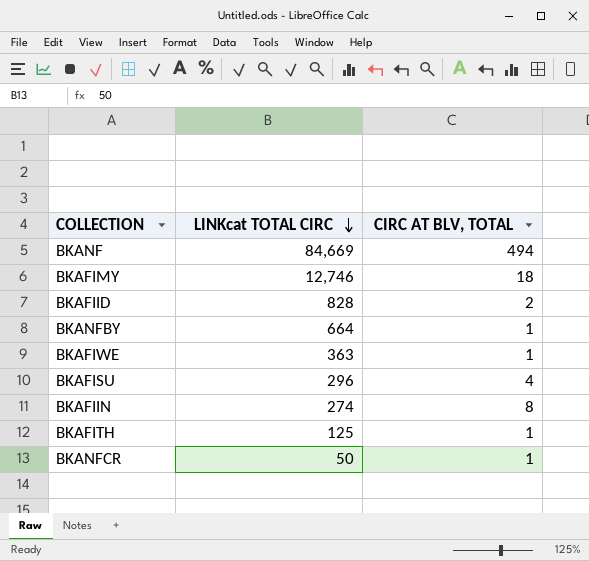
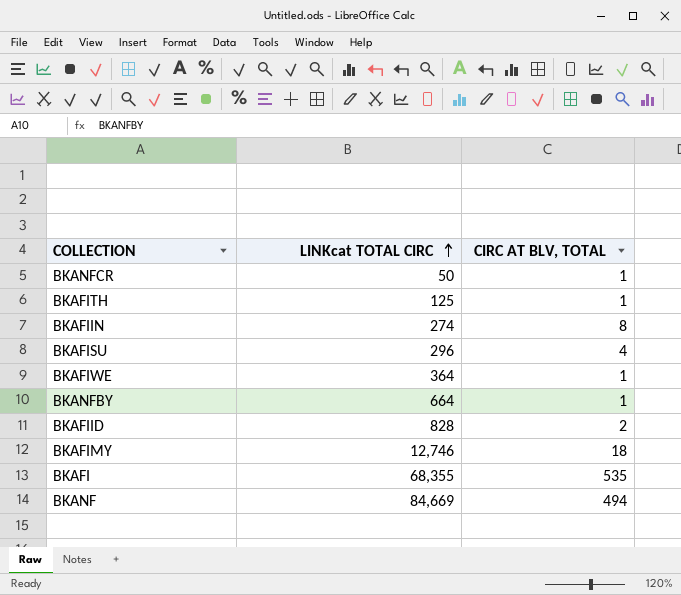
row order: LINKcat TOTAL CIRC descending -> LINKcat TOTAL CIRC ascending
BKAFIWE | LINKcat TOTAL CIRC: 363 -> 364
row BKAFI: none -> 68,355 | 535

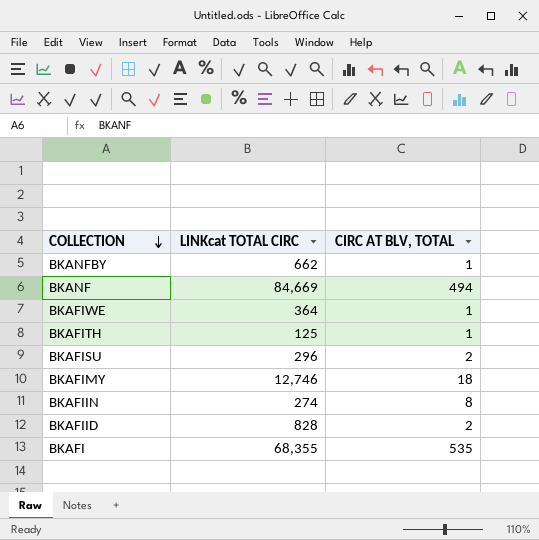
row order: LINKcat TOTAL CIRC ascending -> COLLECTION descending
row BKANFCR: 50 | 1 -> none
BKANFBY | LINKcat TOTAL CIRC: 664 -> 662
BKAFISU | CIRC AT BLV, TOTAL: 4 -> 2

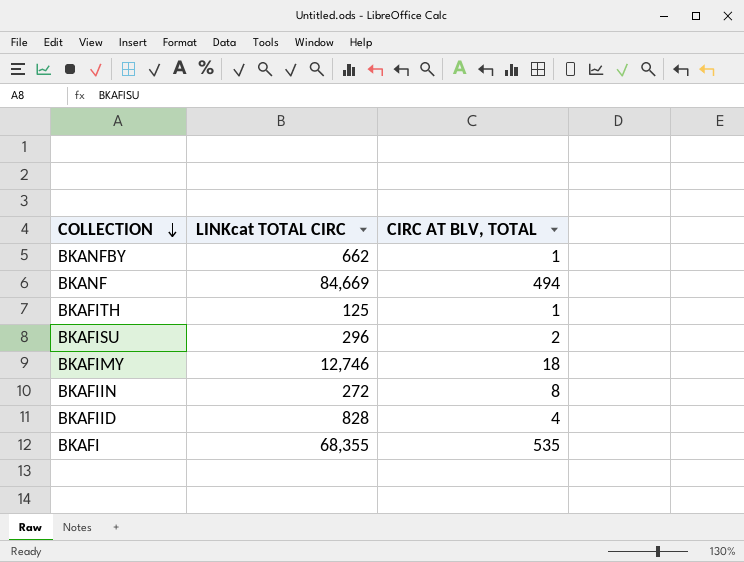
row BKAFIWE: 364 | 1 -> none
BKAFIIN | LINKcat TOTAL CIRC: 274 -> 272
BKAFIID | CIRC AT BLV, TOTAL: 2 -> 4

